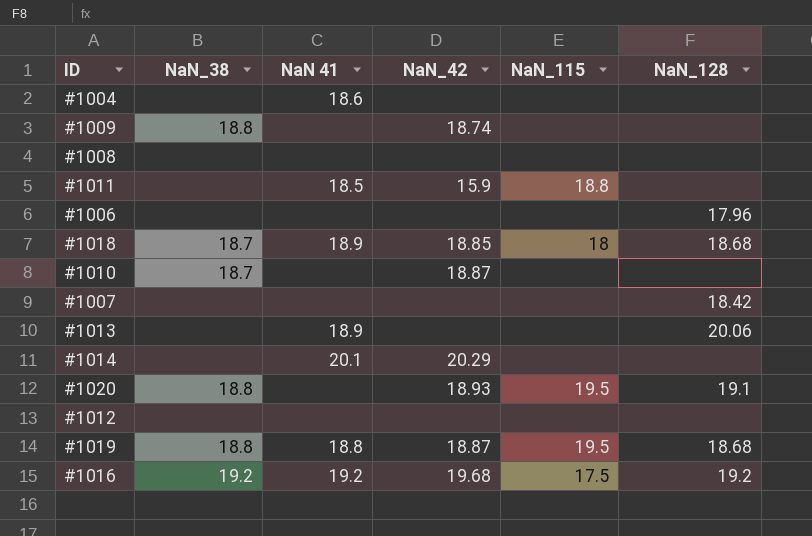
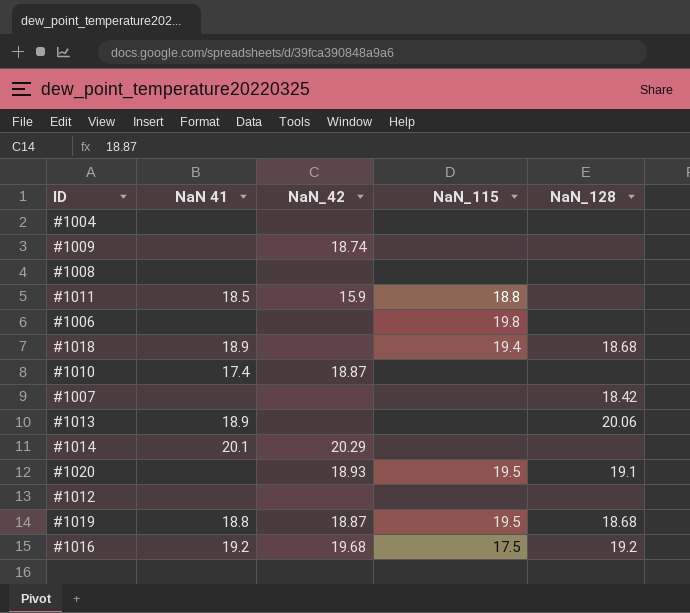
column NaN_38 | position: 2 -> none
#1004 | NaN 41: 18.6 -> none
#1006 | NaN_115: none -> 19.8
#1006 | NaN_128: 17.96 -> none
#1018 | NaN_42: 18.85 -> none
#1018 | NaN_115: 18 -> 19.4
#1010 | NaN 41: none -> 17.4

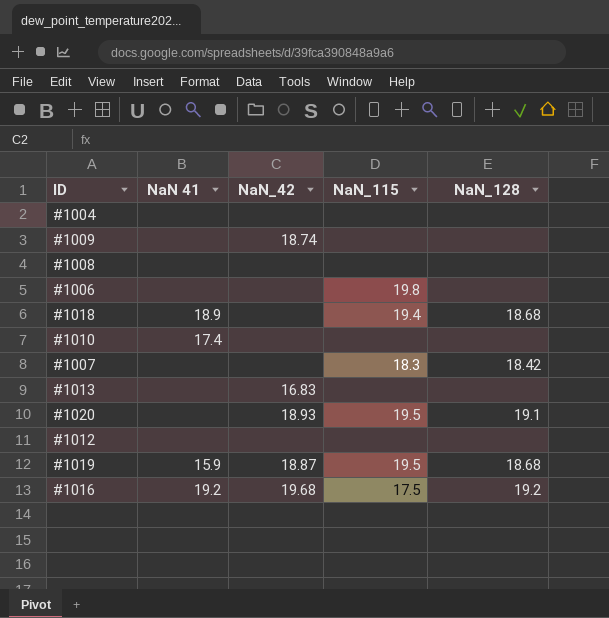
row #1011: 18.5 | 15.9 | 18.8 | none -> none
row #1014: 20.1 | 20.29 | none | none -> none
#1010 | NaN_42: 18.87 -> none
#1007 | NaN_115: none -> 18.3
#1013 | NaN 41: 18.9 -> none
#1013 | NaN_42: none -> 16.83
#1013 | NaN_128: 20.06 -> none
#1019 | NaN 41: 18.8 -> 15.9

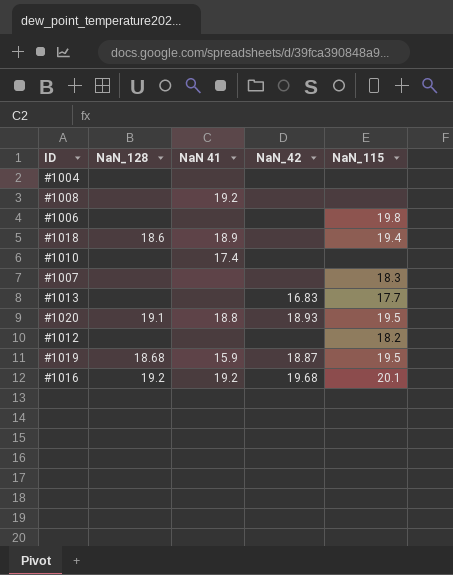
column NaN_128 | position: 5 -> 2
row #1009: none | 18.74 | none | none -> none
#1008 | NaN 41: none -> 19.2
#1018 | NaN_128: 18.68 -> 18.6
#1007 | NaN_128: 18.42 -> none
#1013 | NaN_115: none -> 17.7
#1020 | NaN 41: none -> 18.8
#1012 | NaN_115: none -> 18.2
#1016 | NaN_115: 17.5 -> 20.1

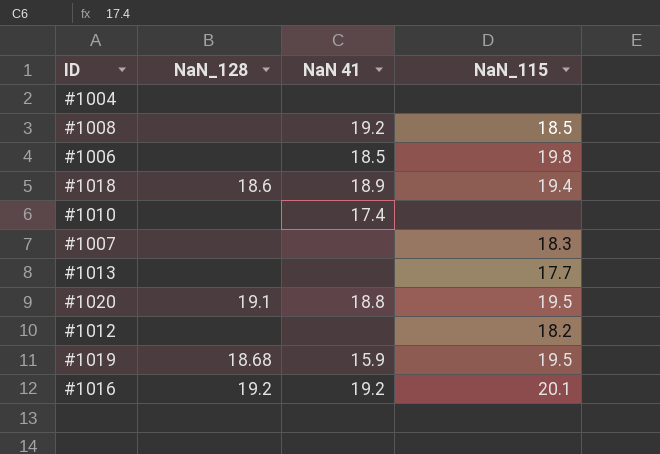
column NaN_42 | position: 4 -> none
#1008 | NaN_115: none -> 18.5
#1006 | NaN 41: none -> 18.5

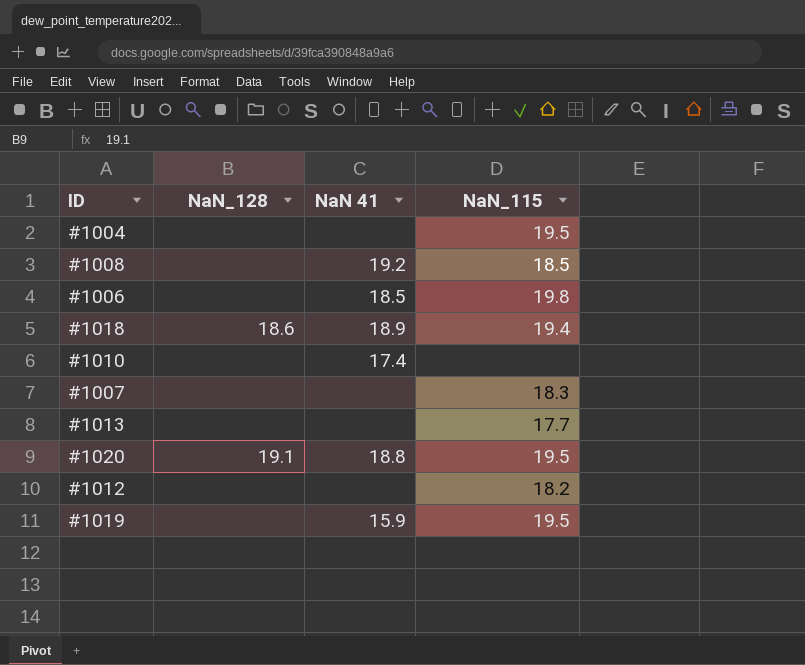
row #1016: 19.2 | 19.2 | 20.1 -> none
#1004 | NaN_115: none -> 19.5
#1019 | NaN_128: 18.68 -> none

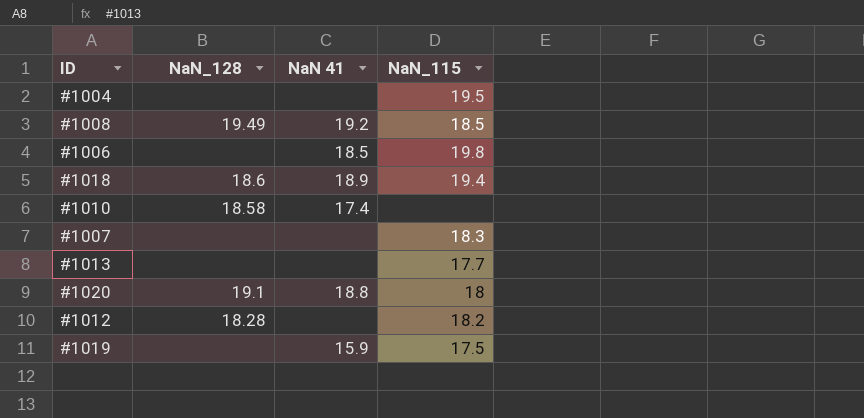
#1008 | NaN_128: none -> 19.49
#1010 | NaN_128: none -> 18.58
#1020 | NaN_115: 19.5 -> 18
#1012 | NaN_128: none -> 18.28
#1019 | NaN_115: 19.5 -> 17.5

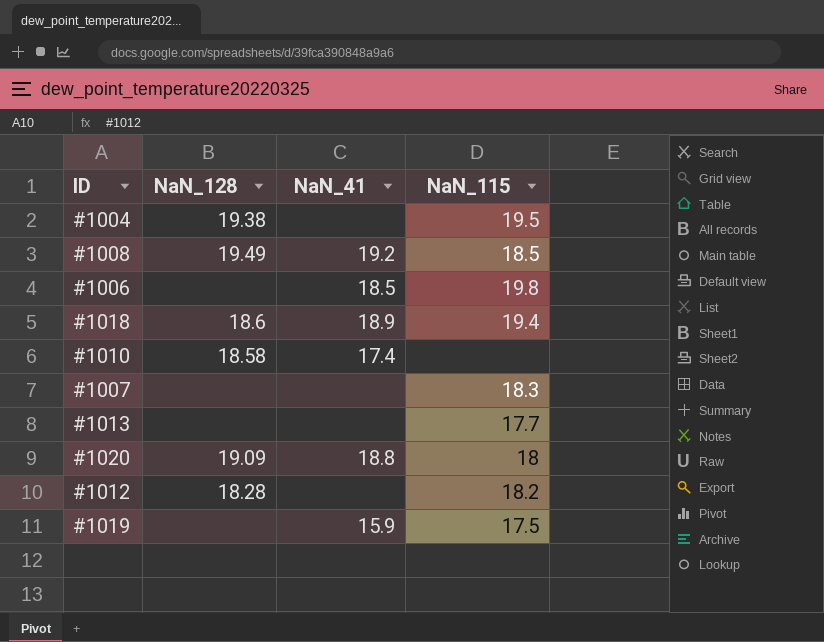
column name: NaN 41 -> NaN_41
#1004 | NaN_128: none -> 19.38
#1020 | NaN_128: 19.1 -> 19.09

